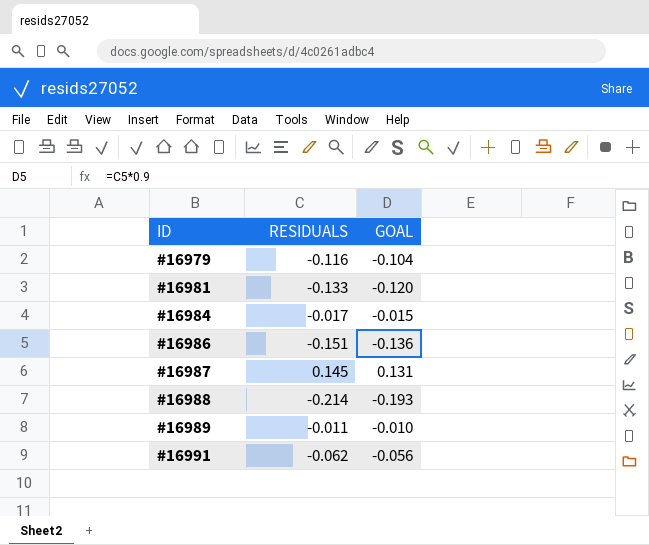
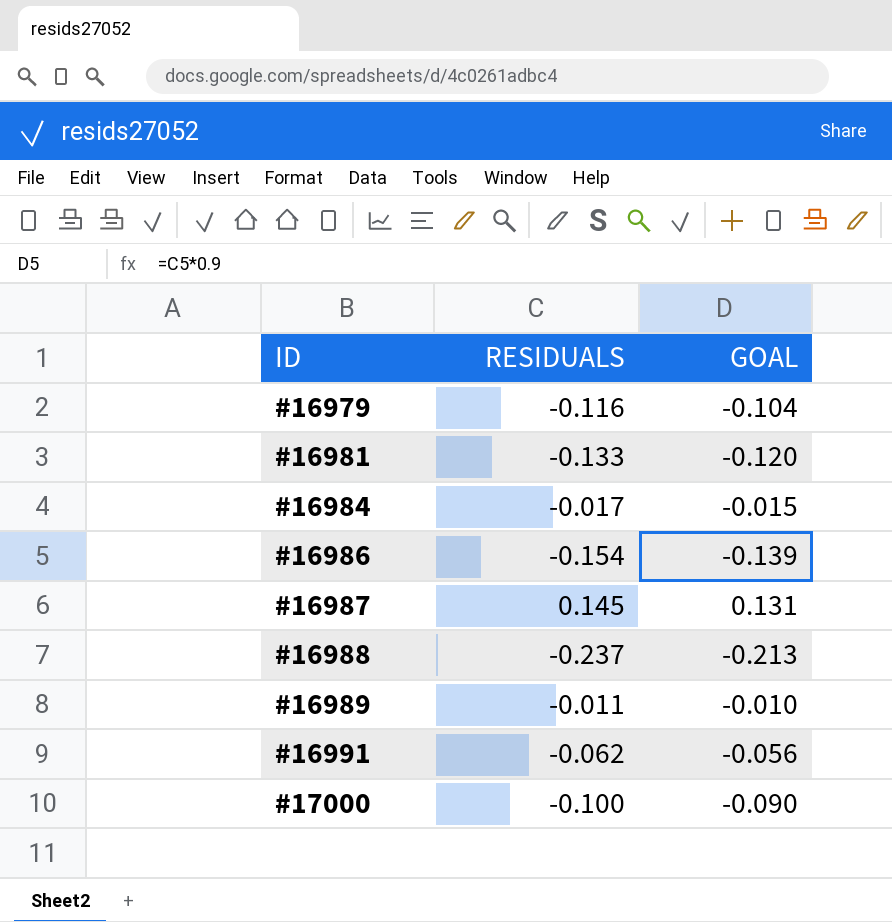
#16986 | RESIDUALS: -0.151 -> -0.154
#16986 | GOAL: -0.136 -> -0.139
#16988 | RESIDUALS: -0.214 -> -0.237
#16988 | GOAL: -0.193 -> -0.213
row #17000: none -> -0.100 | -0.090

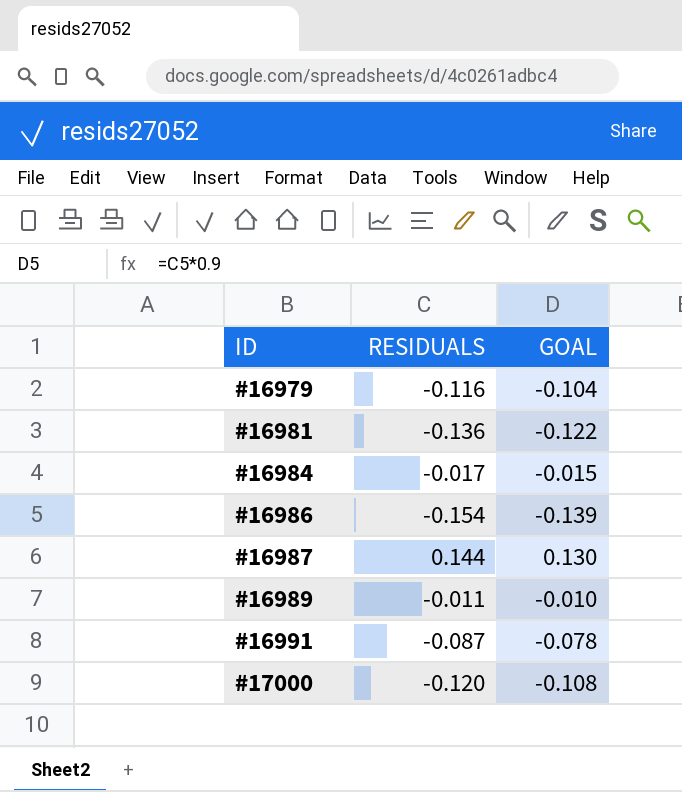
row #16988: -0.237 | -0.213 -> none
#16981 | RESIDUALS: -0.133 -> -0.136
#16981 | GOAL: -0.120 -> -0.122
#16987 | RESIDUALS: 0.145 -> 0.144
#16987 | GOAL: 0.131 -> 0.130
#16991 | RESIDUALS: -0.062 -> -0.087
#16991 | GOAL: -0.056 -> -0.078
#17000 | RESIDUALS: -0.100 -> -0.120
#17000 | GOAL: -0.090 -> -0.108

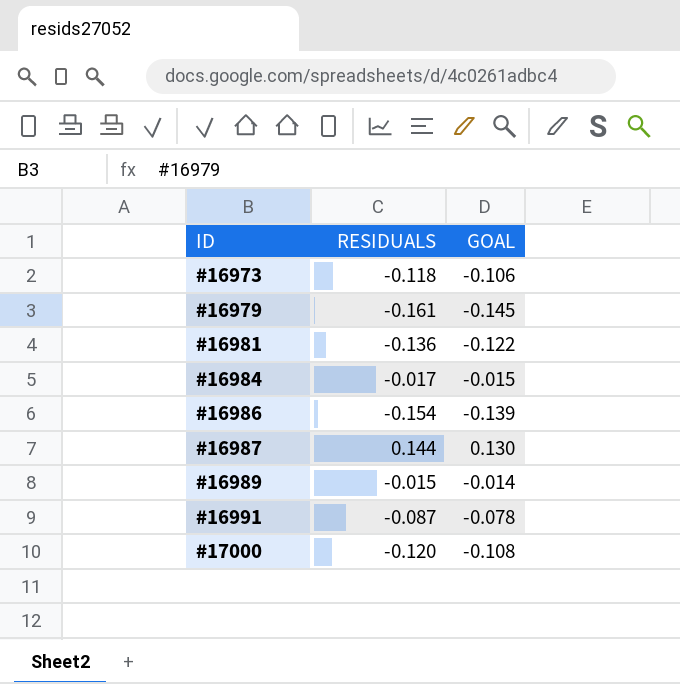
row #16973: none -> -0.118 | -0.106
#16979 | RESIDUALS: -0.116 -> -0.161
#16979 | GOAL: -0.104 -> -0.145
#16989 | RESIDUALS: -0.011 -> -0.015
#16989 | GOAL: -0.010 -> -0.014

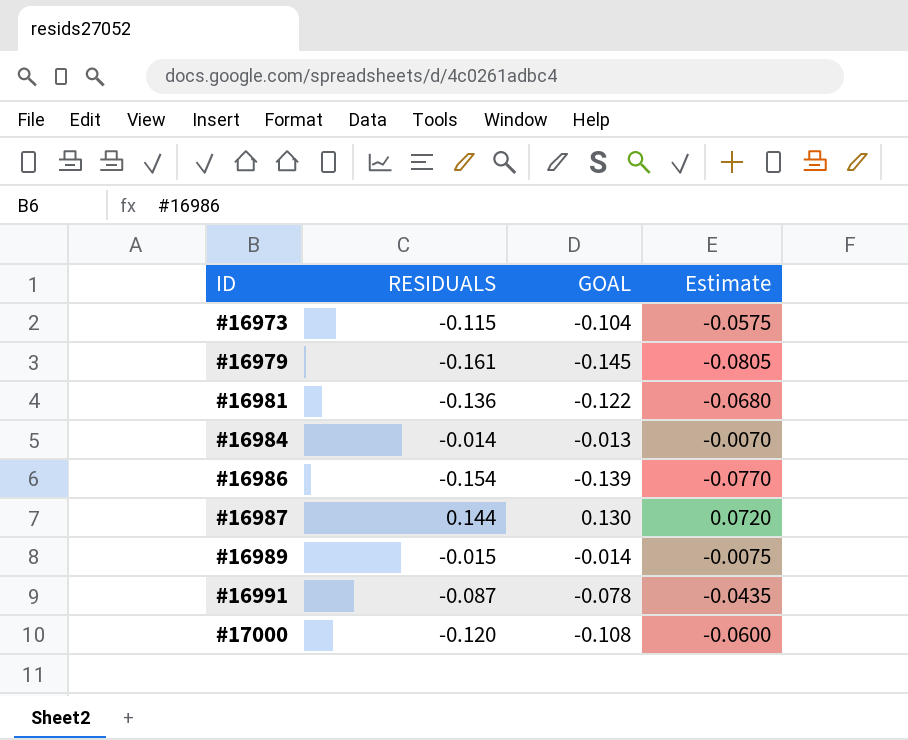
column Estimate | formula: none -> [RESIDUALS] * 0.5
#16973 | RESIDUALS: -0.118 -> -0.115
#16973 | GOAL: -0.106 -> -0.104
#16984 | RESIDUALS: -0.017 -> -0.014
#16984 | GOAL: -0.015 -> -0.013

